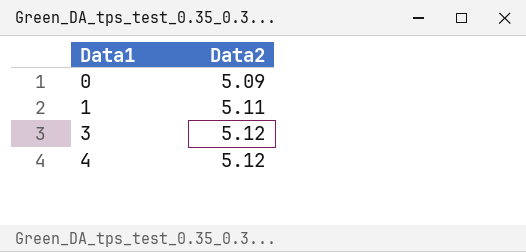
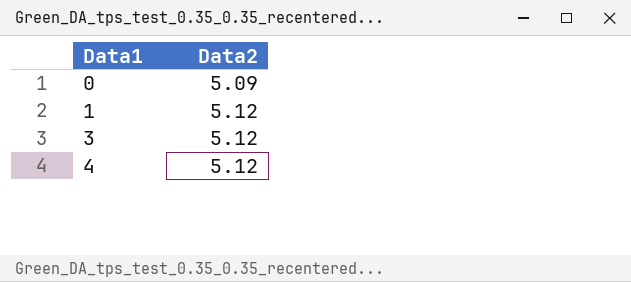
1 | Data2: 5.11 -> 5.12

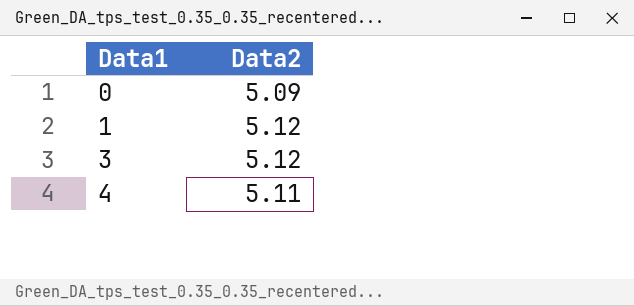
4 | Data2: 5.12 -> 5.11

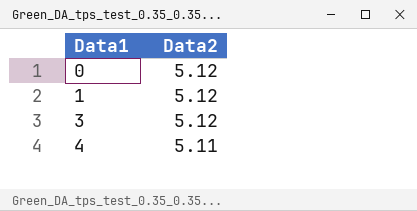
0 | Data2: 5.09 -> 5.12

